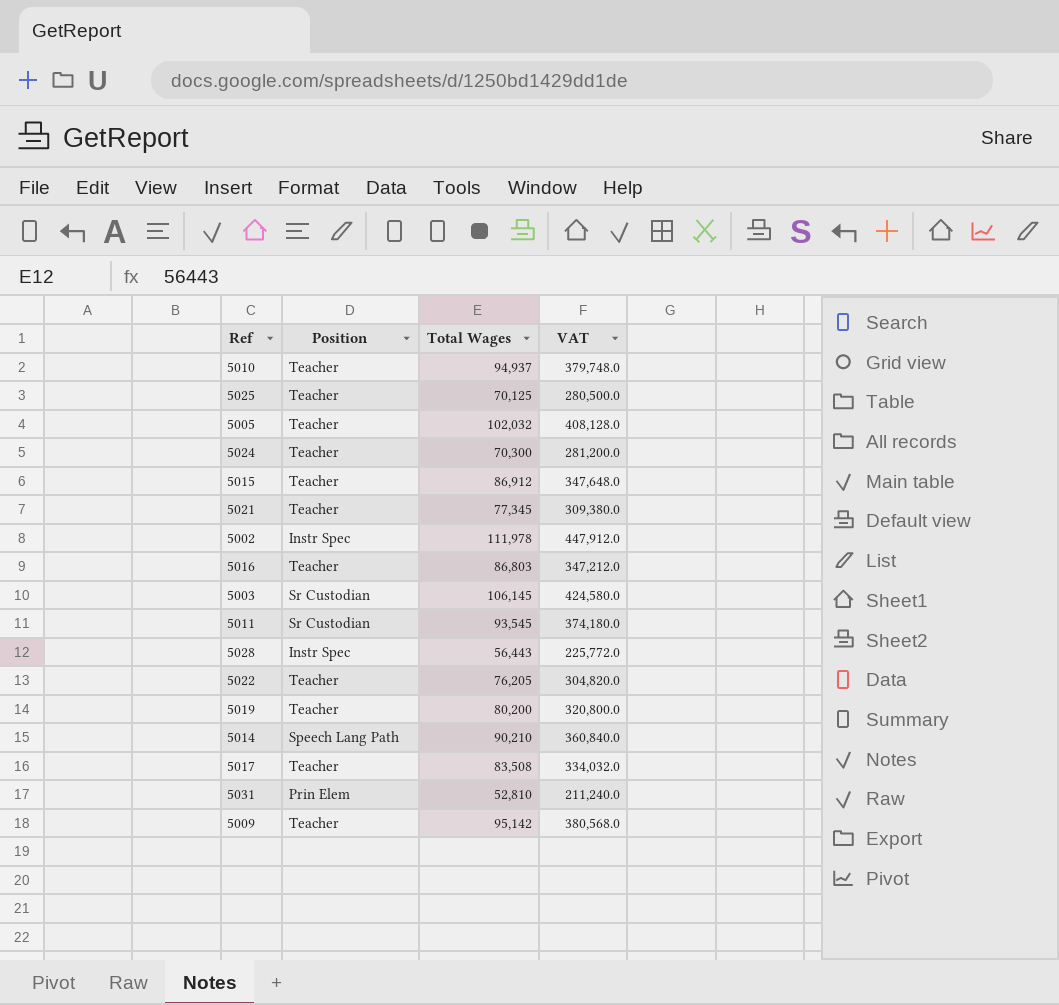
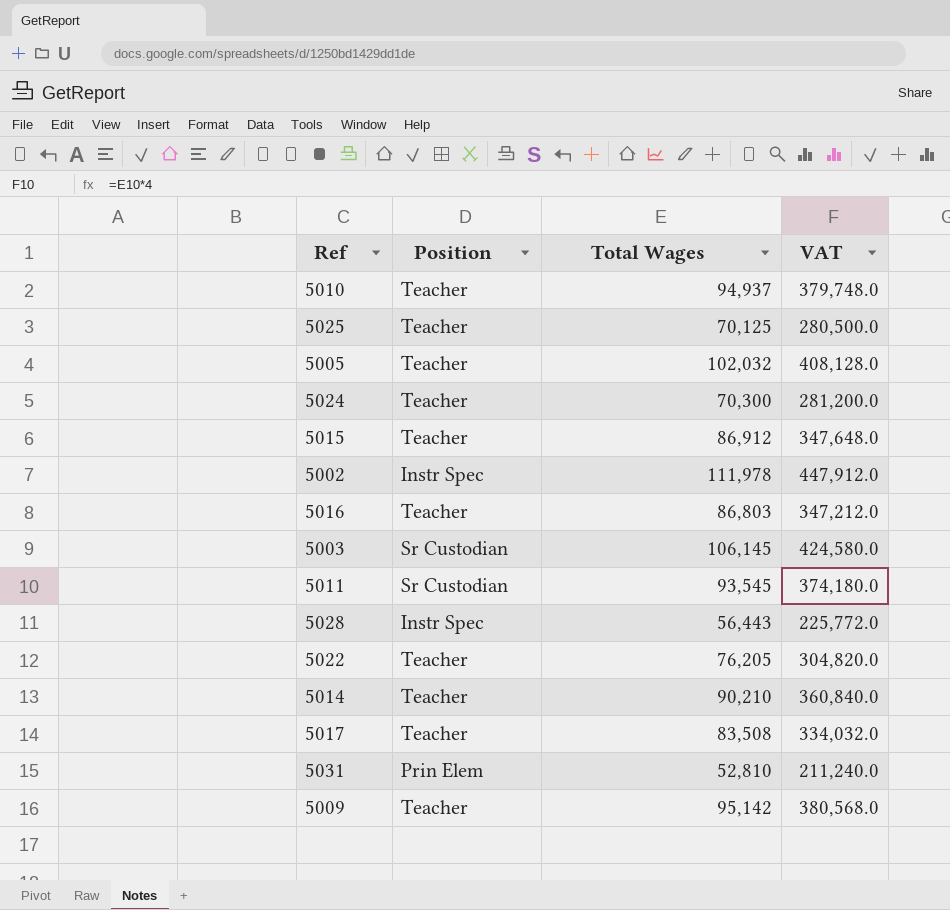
row 5021: Teacher | 77,345 | 309,380.0 -> none
row 5019: Teacher | 80,200 | 320,800.0 -> none
5014 | Position: Speech Lang Path -> Teacher

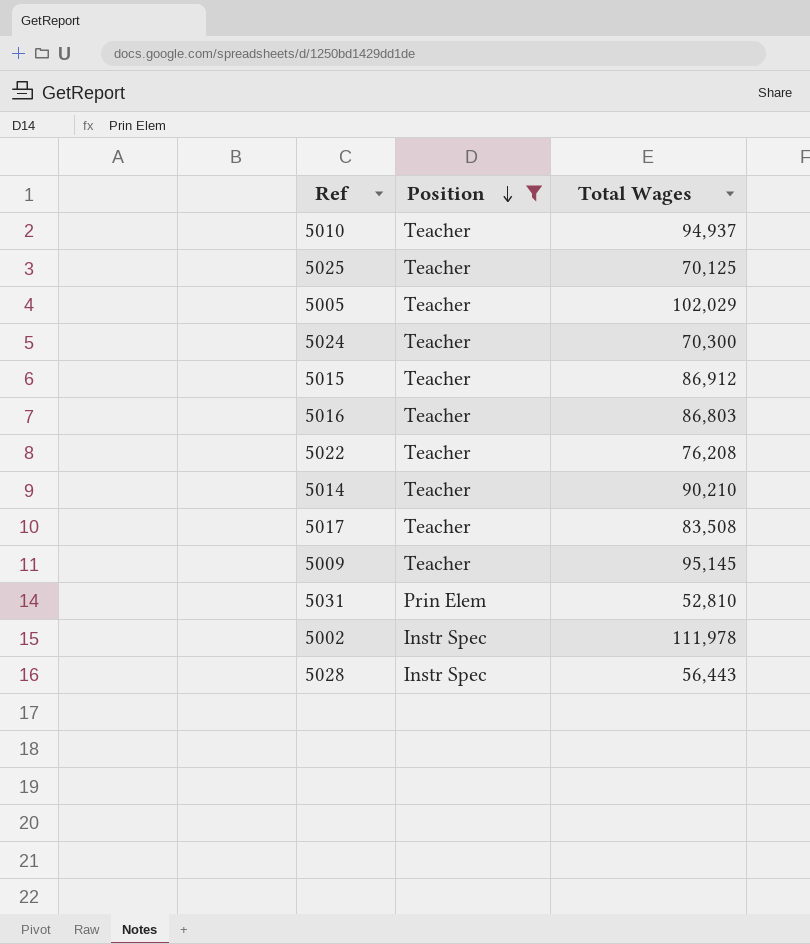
filter: none -> Position != Sr Custodian
row order: none -> Position descending
column VAT | formula: [Total Wages] * 4 -> none
5005 | Total Wages: 102,032 -> 102,029
5022 | Total Wages: 76,205 -> 76,208
5009 | Total Wages: 95,142 -> 95,145

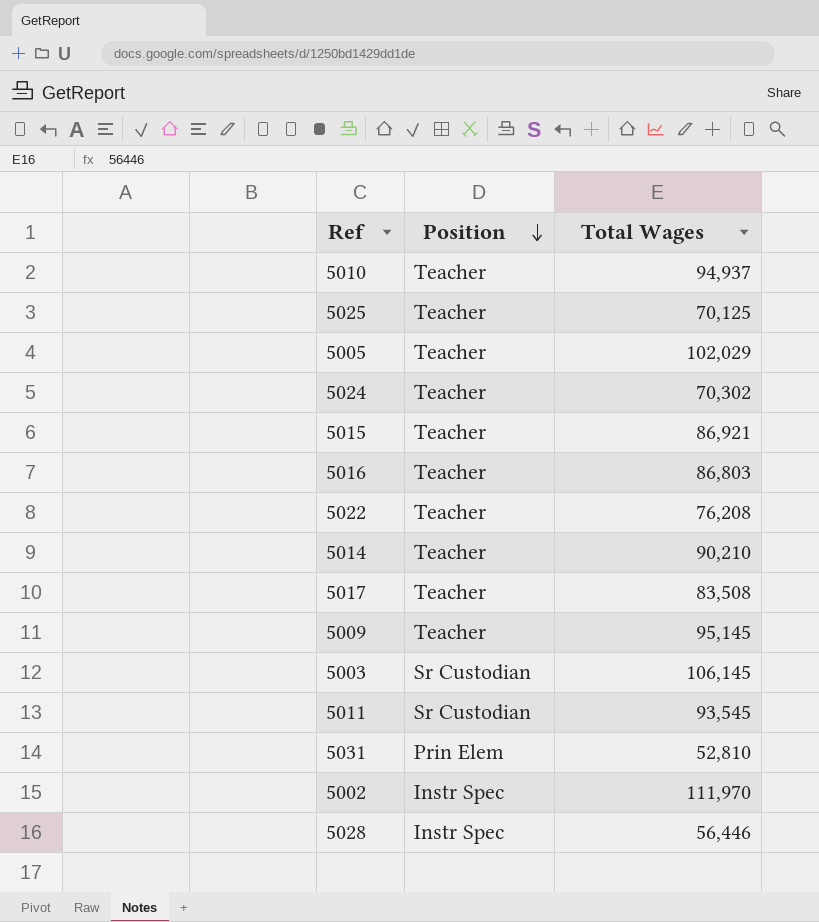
filter: Position != Sr Custodian -> none
5024 | Total Wages: 70,300 -> 70,302
5015 | Total Wages: 86,912 -> 86,921
5002 | Total Wages: 111,978 -> 111,970
5028 | Total Wages: 56,443 -> 56,446

